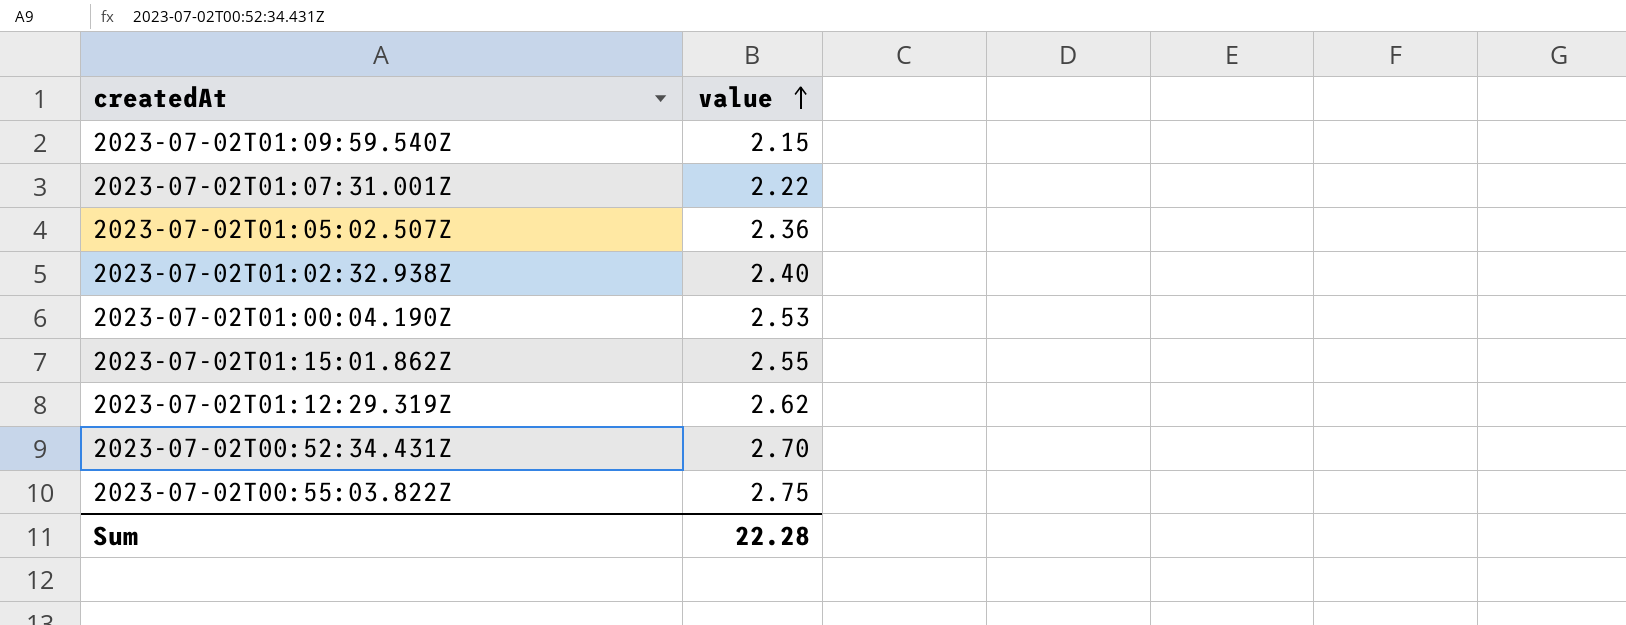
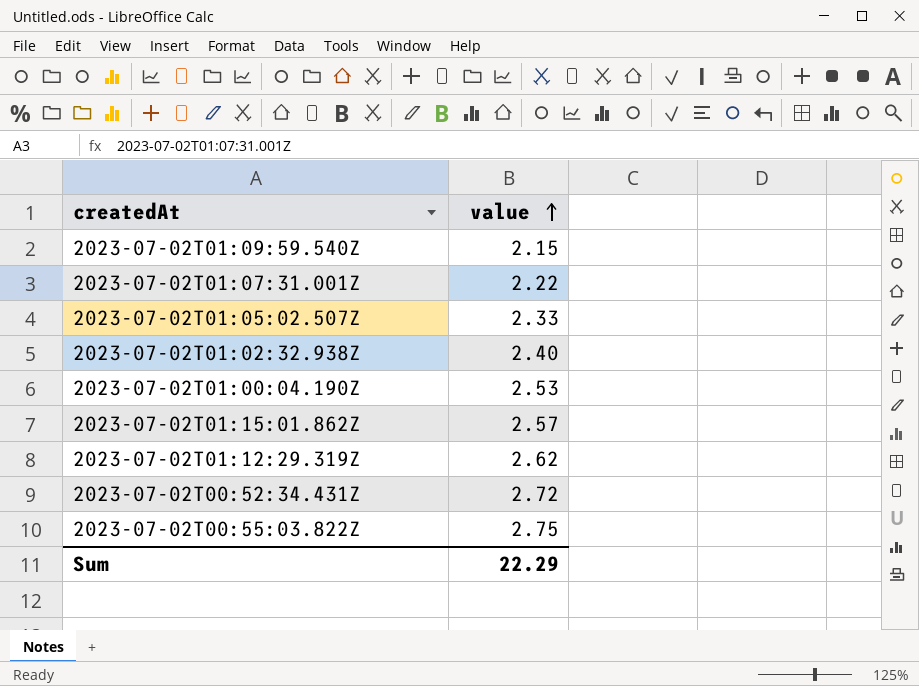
2023-07-02T01:05:02.507Z | value: 2.36 -> 2.33
2023-07-02T01:15:01.862Z | value: 2.55 -> 2.57
2023-07-02T00:52:34.431Z | value: 2.70 -> 2.72
Sum | value: 22.28 -> 22.29

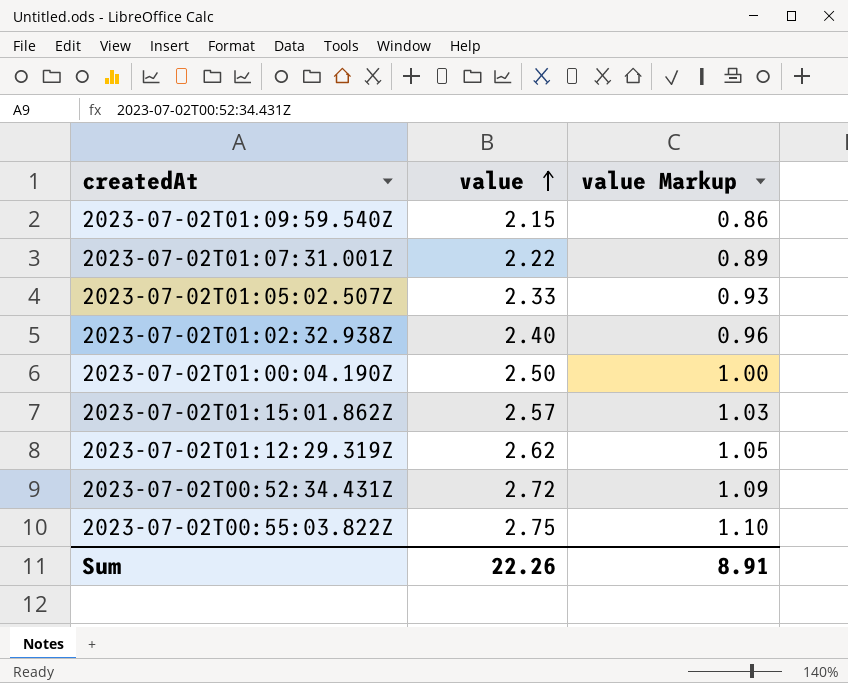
column value Markup | formula: none -> [value] * 0.4
2023-07-02T01:00:04.190Z | value: 2.53 -> 2.50
Sum | value: 22.29 -> 22.26

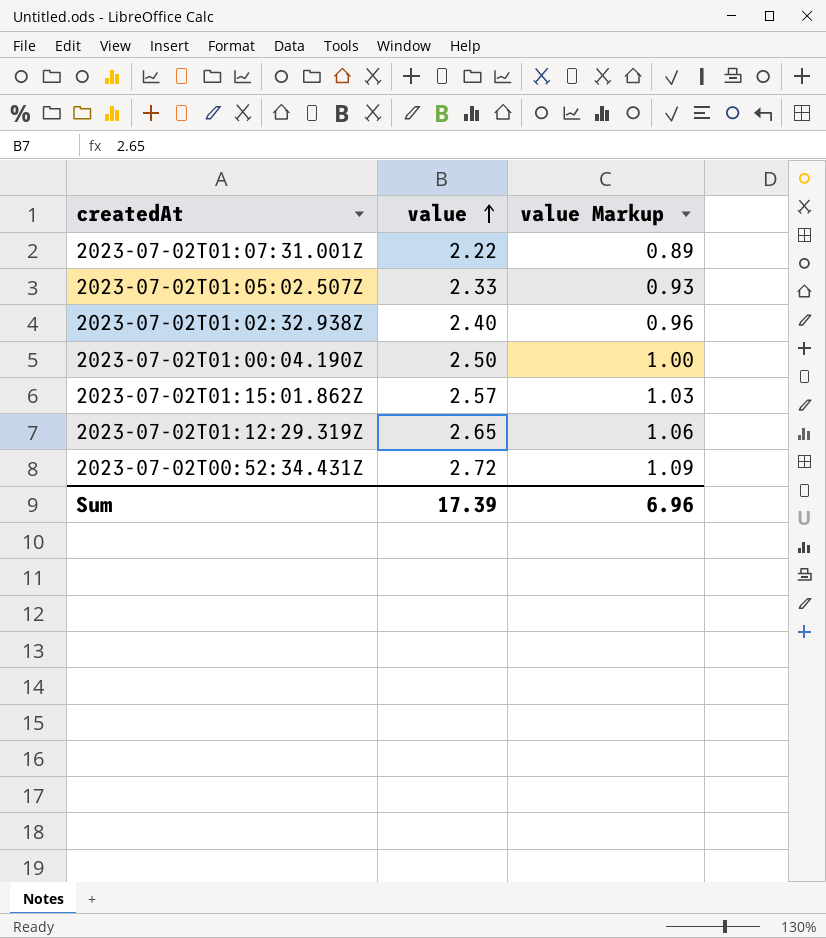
row 2023-07-02T01:09:59.540Z: 2.15 | 0.86 -> none
row 2023-07-02T00:55:03.822Z: 2.75 | 1.10 -> none
2023-07-02T01:12:29.319Z | value: 2.62 -> 2.65
2023-07-02T01:12:29.319Z | value Markup: 1.05 -> 1.06
Sum | value: 22.26 -> 17.39
Sum | value Markup: 8.91 -> 6.96

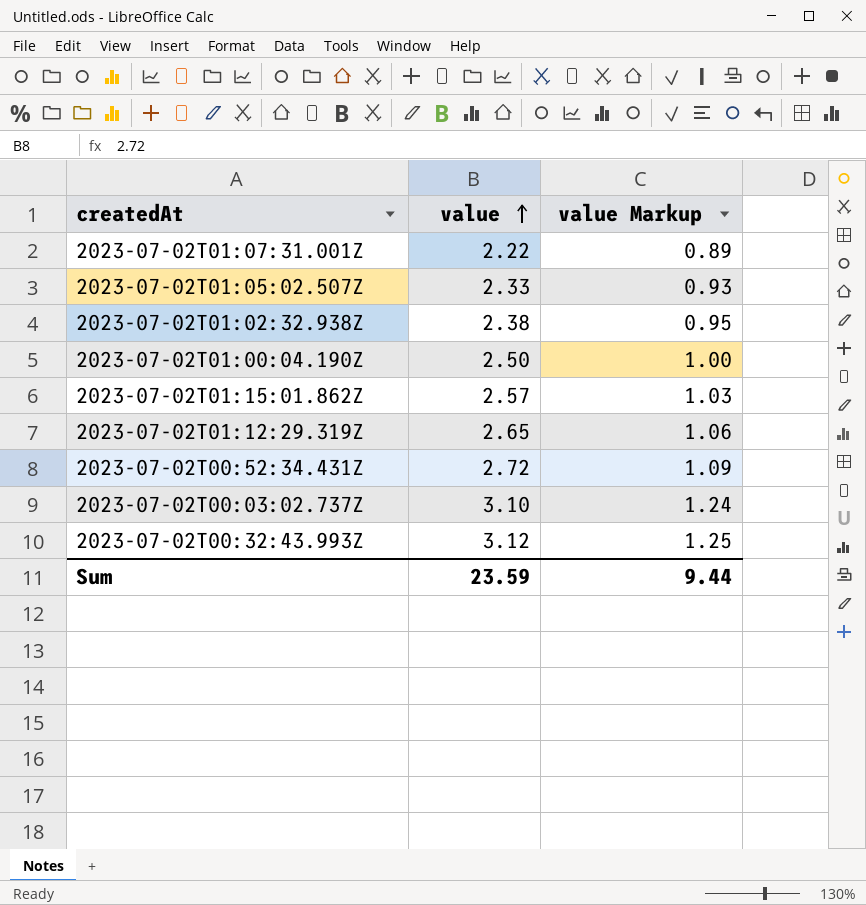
2023-07-02T01:02:32.938Z | value: 2.40 -> 2.38
2023-07-02T01:02:32.938Z | value Markup: 0.96 -> 0.95
row 2023-07-02T00:03:02.737Z: none -> 3.10 | 1.24
row 2023-07-02T00:32:43.993Z: none -> 3.12 | 1.25
Sum | value: 17.39 -> 23.59
Sum | value Markup: 6.96 -> 9.44

